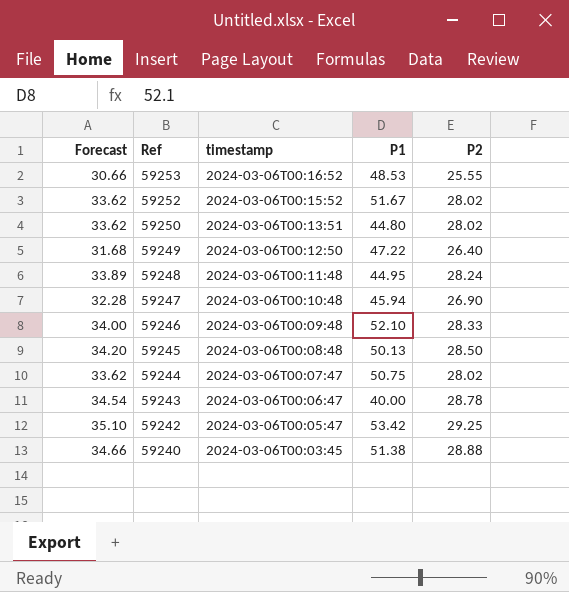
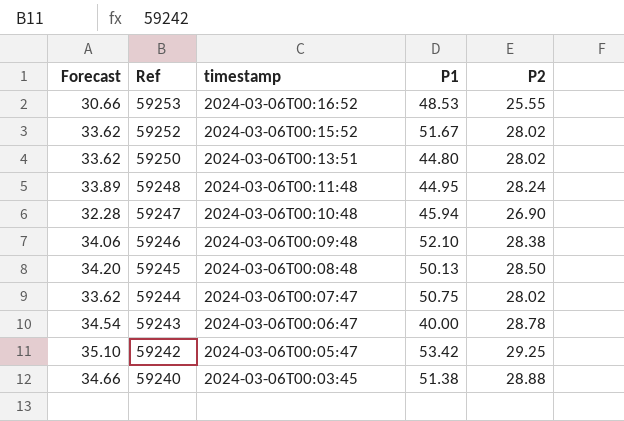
row 59249: 31.68 | 2024-03-06T00:12:50 | 47.22 | 26.40 -> none
59246 | Forecast: 34.00 -> 34.06
59246 | P2: 28.33 -> 28.38

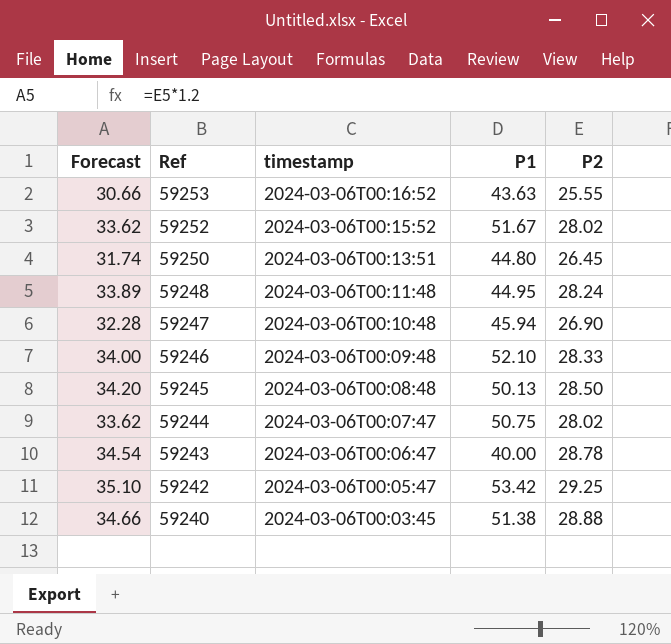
59253 | P1: 48.53 -> 43.63
59250 | Forecast: 33.62 -> 31.74
59250 | P2: 28.02 -> 26.45
59246 | Forecast: 34.06 -> 34.00
59246 | P2: 28.38 -> 28.33

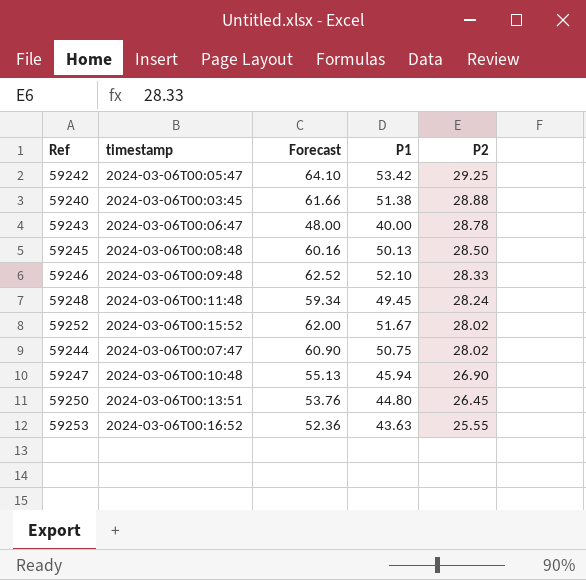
row order: Ref descending -> P2 descending
column Forecast | formula: [P2] * 1.2 -> [P1] * 1.2
column Forecast | position: 1 -> 3
59248 | P1: 44.95 -> 49.45

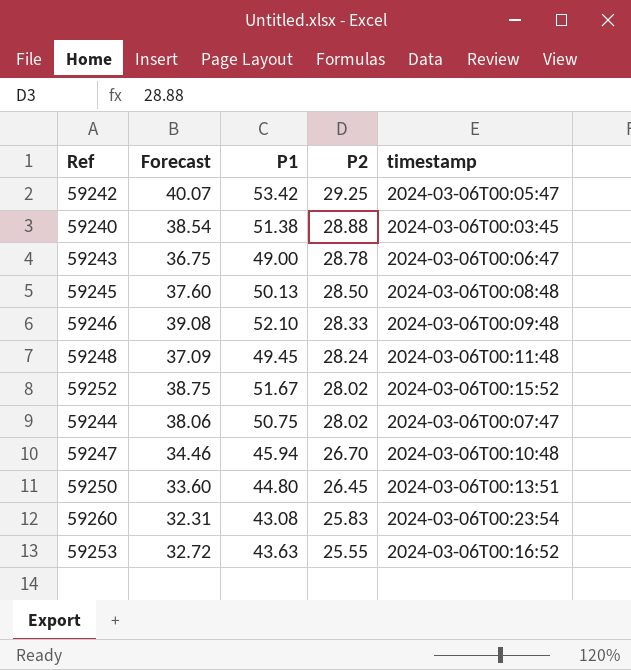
column Forecast | formula: [P1] * 1.2 -> [P1] * 0.75
column timestamp | position: 2 -> 5
59243 | P1: 40.00 -> 49.00
59247 | P2: 26.90 -> 26.70
row 59260: none -> 32.31 | 43.08 | 25.83 | 2024-03-06T00:23:54

